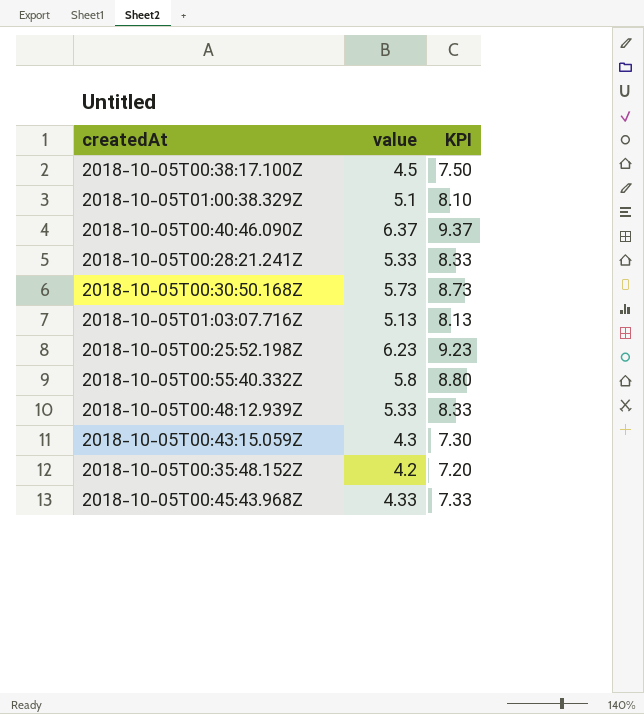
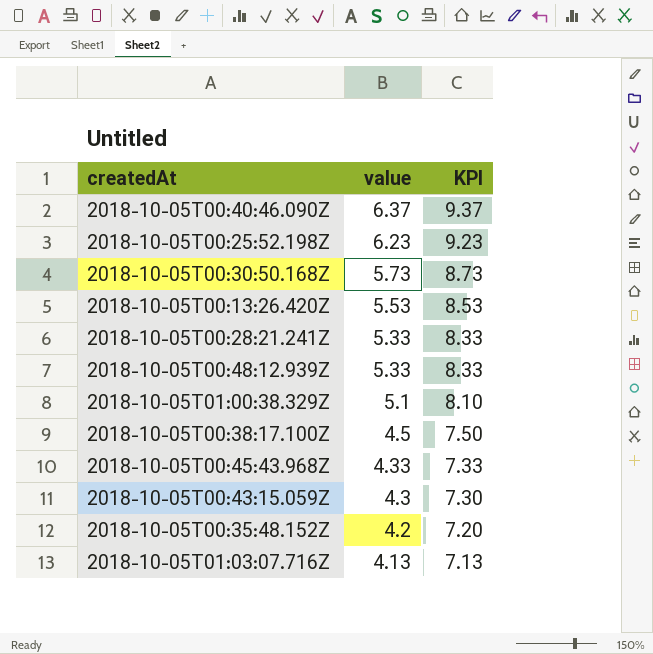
row order: none -> value descending
row 2018-10-05T00:55:40.332Z: 5.8 | 8.80 -> none
row 2018-10-05T00:13:26.420Z: none -> 5.53 | 8.53
2018-10-05T01:03:07.716Z | value: 5.13 -> 4.13
2018-10-05T01:03:07.716Z | KPI: 8.13 -> 7.13

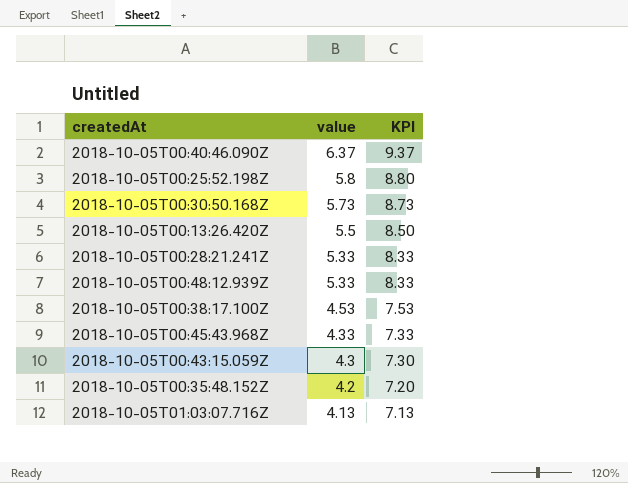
row 2018-10-05T01:00:38.329Z: 5.1 | 8.10 -> none
2018-10-05T00:25:52.198Z | value: 6.23 -> 5.8
2018-10-05T00:25:52.198Z | KPI: 9.23 -> 8.80
2018-10-05T00:13:26.420Z | value: 5.53 -> 5.5
2018-10-05T00:13:26.420Z | KPI: 8.53 -> 8.50
2018-10-05T00:38:17.100Z | value: 4.5 -> 4.53
2018-10-05T00:38:17.100Z | KPI: 7.50 -> 7.53

